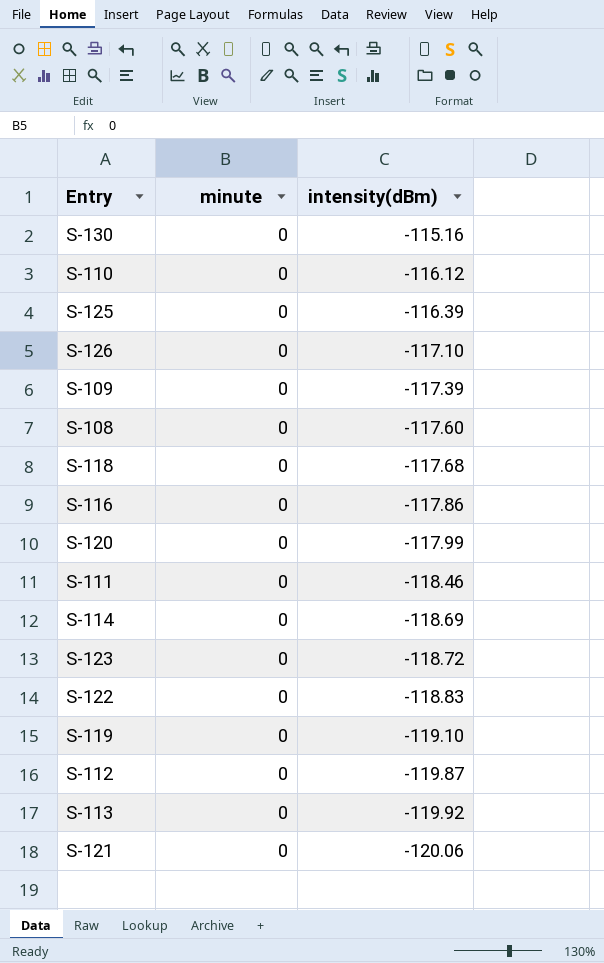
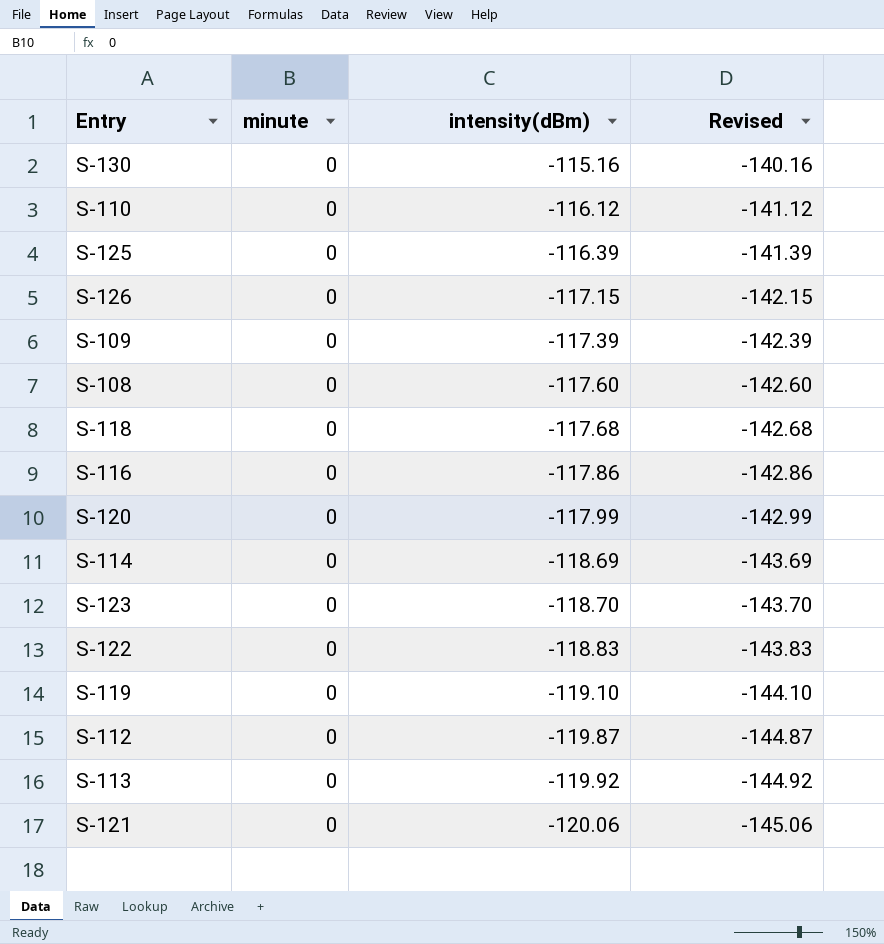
column Revised | formula: none -> [intensity(dBm)] - 25
row S-111: 0 | -118.46 -> none
S-126 | intensity(dBm): -117.10 -> -117.15
S-123 | intensity(dBm): -118.72 -> -118.70

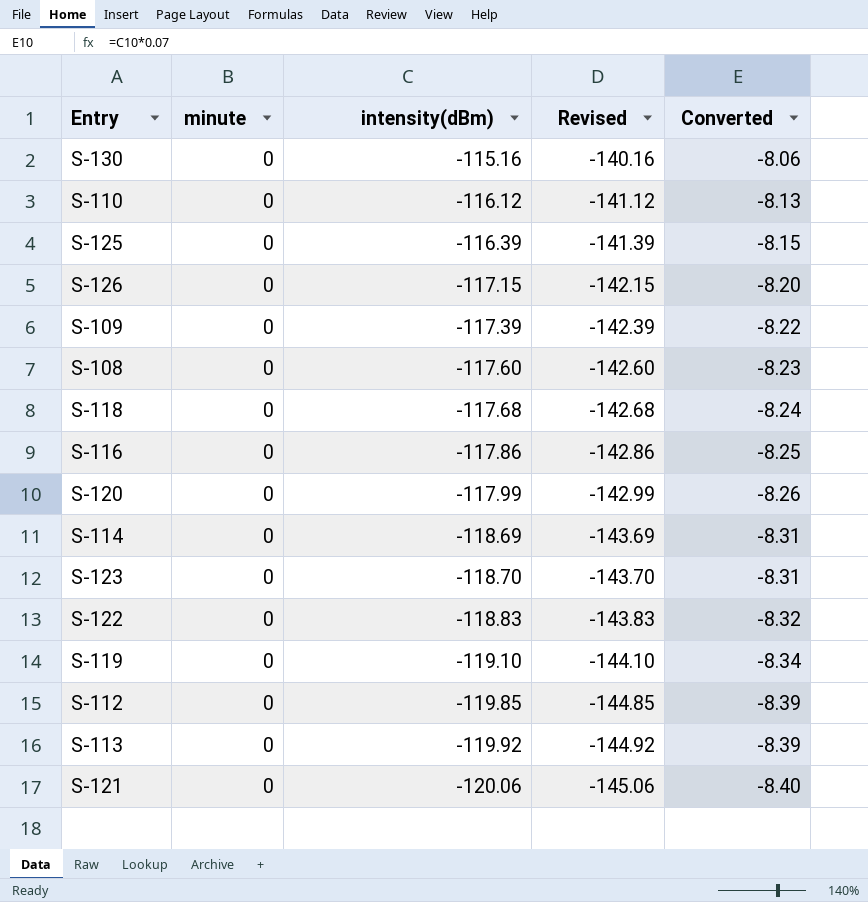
column Converted | formula: none -> [intensity(dBm)] * 0.07
S-112 | intensity(dBm): -119.87 -> -119.85
S-112 | Revised: -144.87 -> -144.85

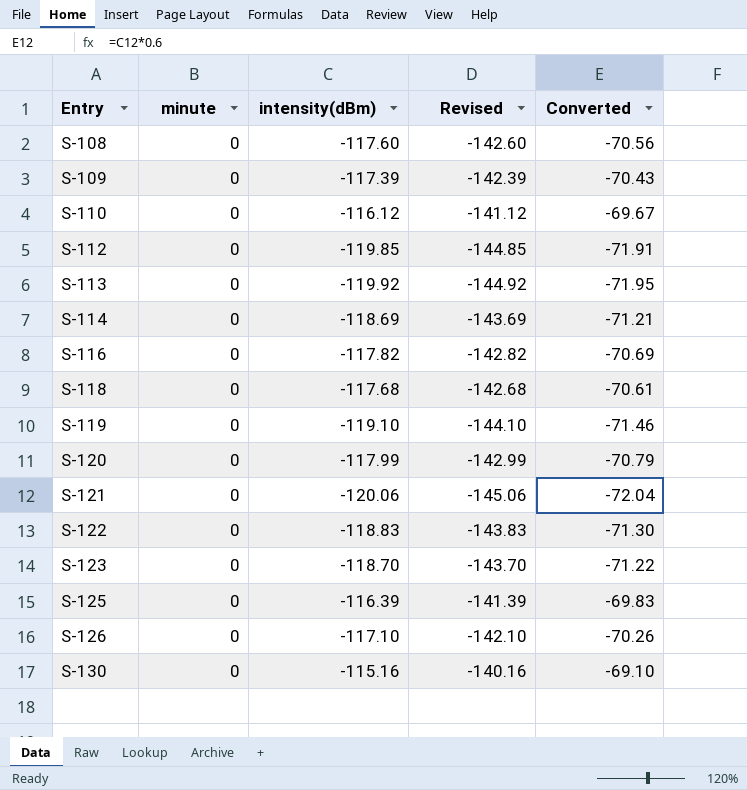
row order: intensity(dBm) descending -> Entry ascending
column Converted | formula: [intensity(dBm)] * 0.07 -> [intensity(dBm)] * 0.6
S-116 | intensity(dBm): -117.86 -> -117.82
S-116 | Revised: -142.86 -> -142.82
S-126 | intensity(dBm): -117.15 -> -117.10
S-126 | Revised: -142.15 -> -142.10

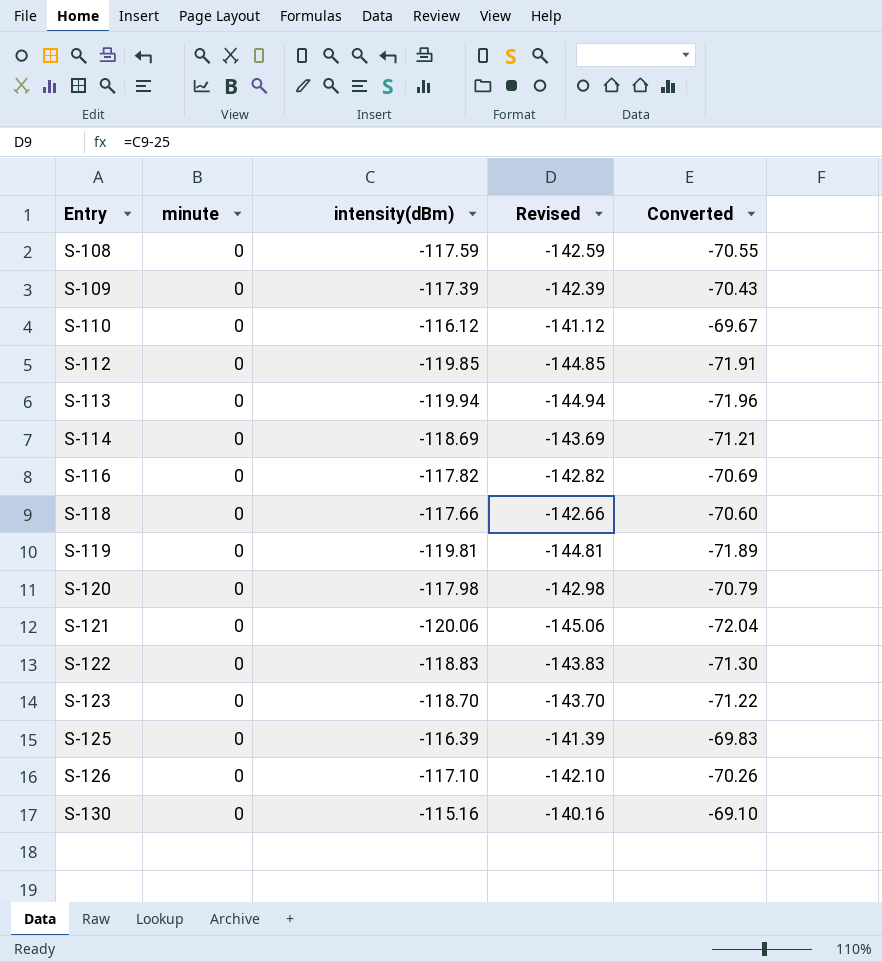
S-108 | intensity(dBm): -117.60 -> -117.59
S-108 | Revised: -142.60 -> -142.59
S-108 | Converted: -70.56 -> -70.55
S-113 | intensity(dBm): -119.92 -> -119.94
S-113 | Revised: -144.92 -> -144.94
S-113 | Converted: -71.95 -> -71.96
S-118 | intensity(dBm): -117.68 -> -117.66
S-118 | Revised: -142.68 -> -142.66
S-118 | Converted: -70.61 -> -70.60
S-119 | intensity(dBm): -119.10 -> -119.81
S-119 | Revised: -144.10 -> -144.81
S-119 | Converted: -71.46 -> -71.89
S-120 | intensity(dBm): -117.99 -> -117.98
S-120 | Revised: -142.99 -> -142.98

